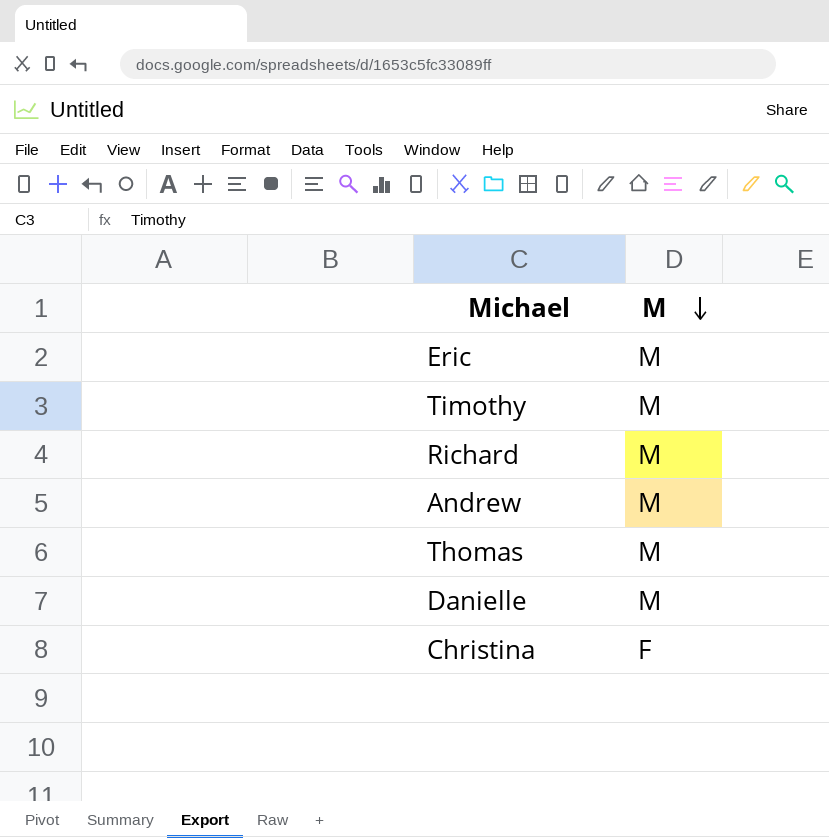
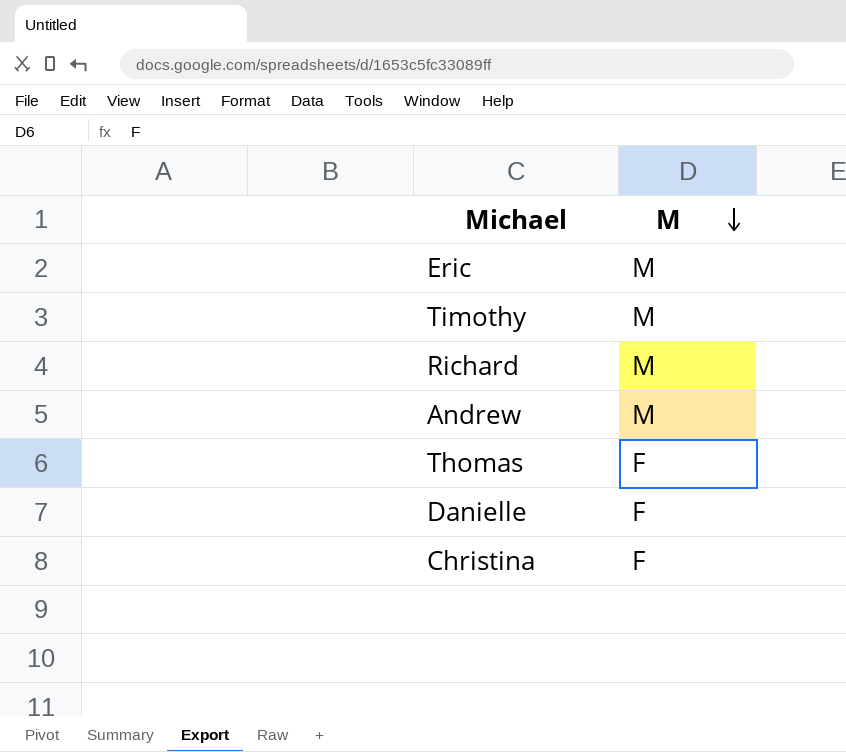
Thomas | M: M -> F
Danielle | M: M -> F

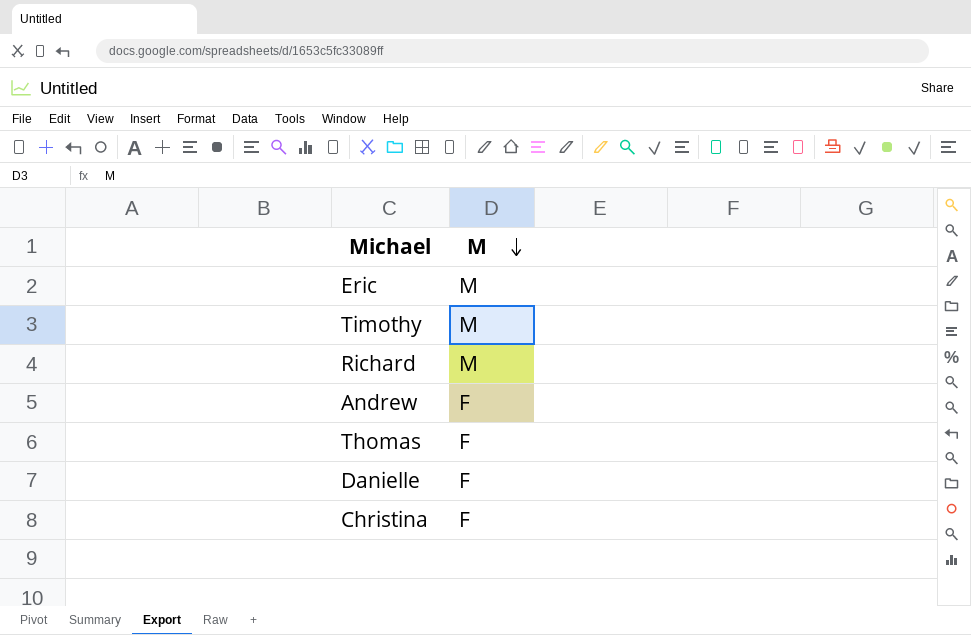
Andrew | M: M -> F

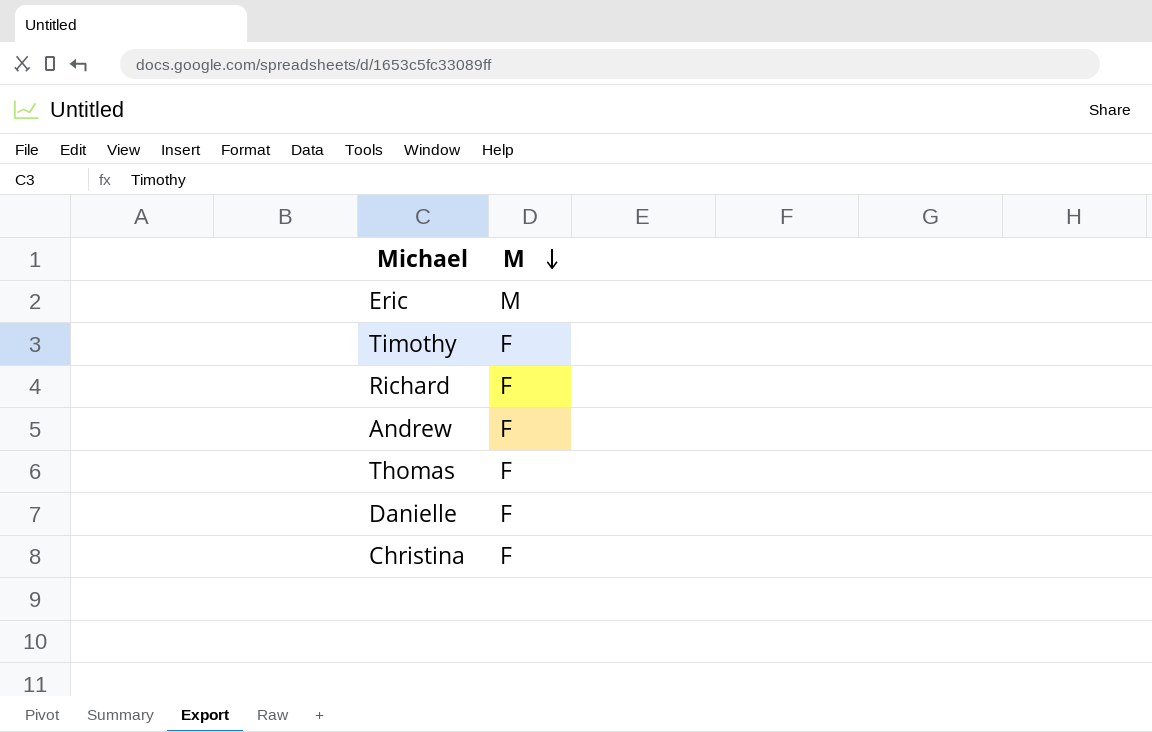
Timothy | M: M -> F
Richard | M: M -> F

